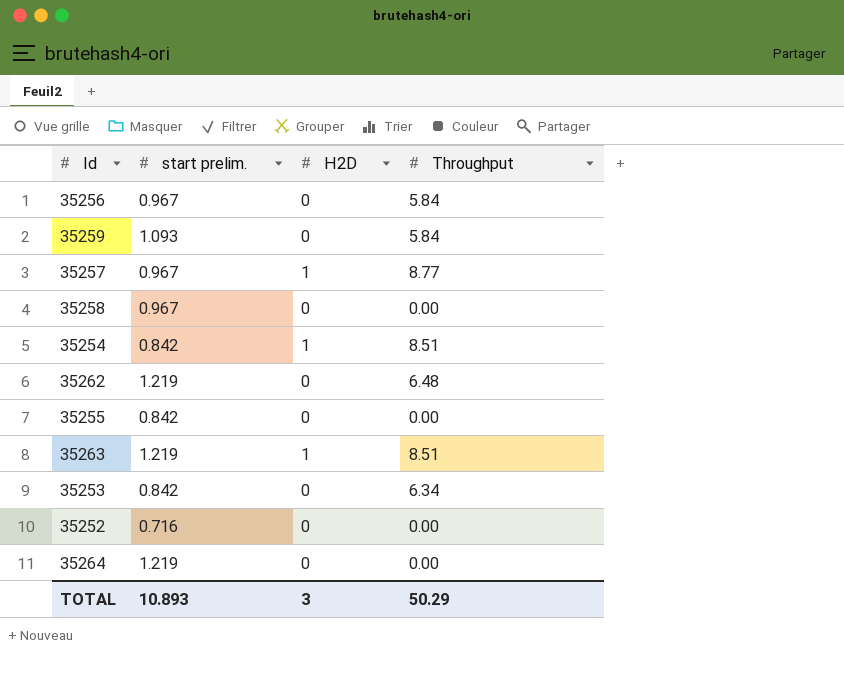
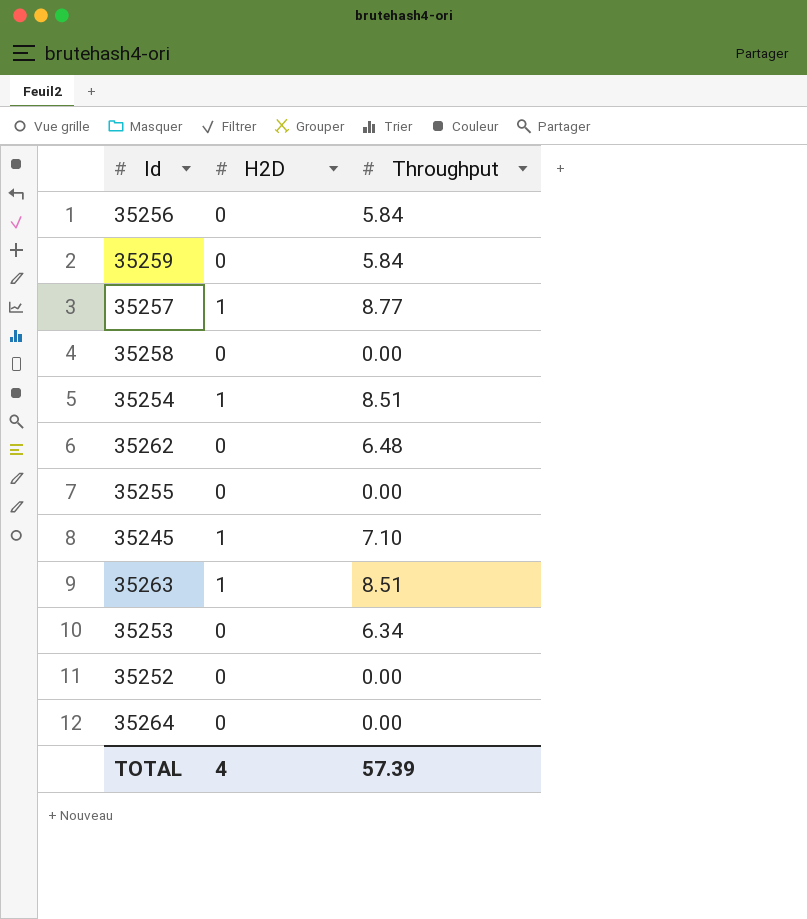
column start prelim. | position: 2 -> none
row 35245: none -> 1 | 7.10
TOTAL | H2D: 3 -> 4
TOTAL | Throughput: 50.29 -> 57.39

